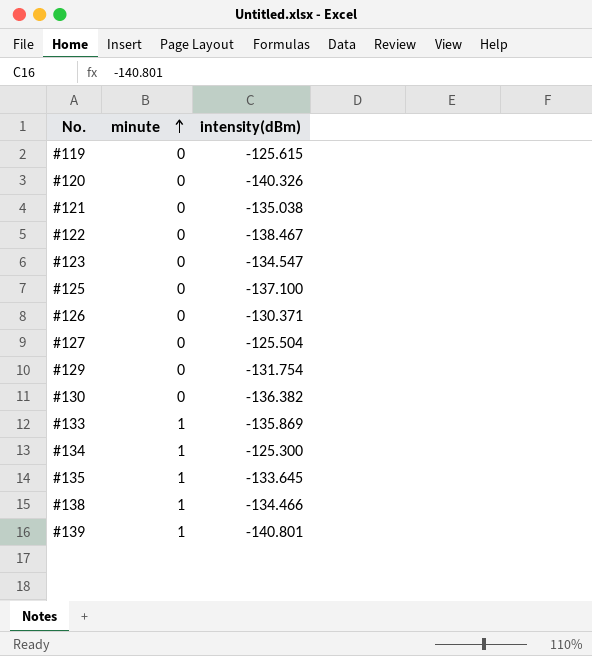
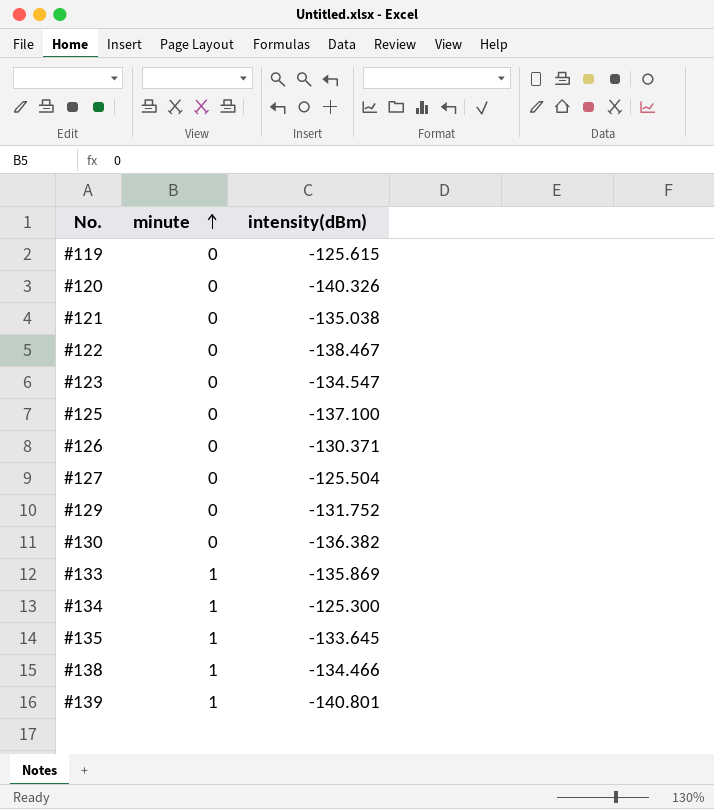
#129 | intensity(dBm): -131.754 -> -131.752

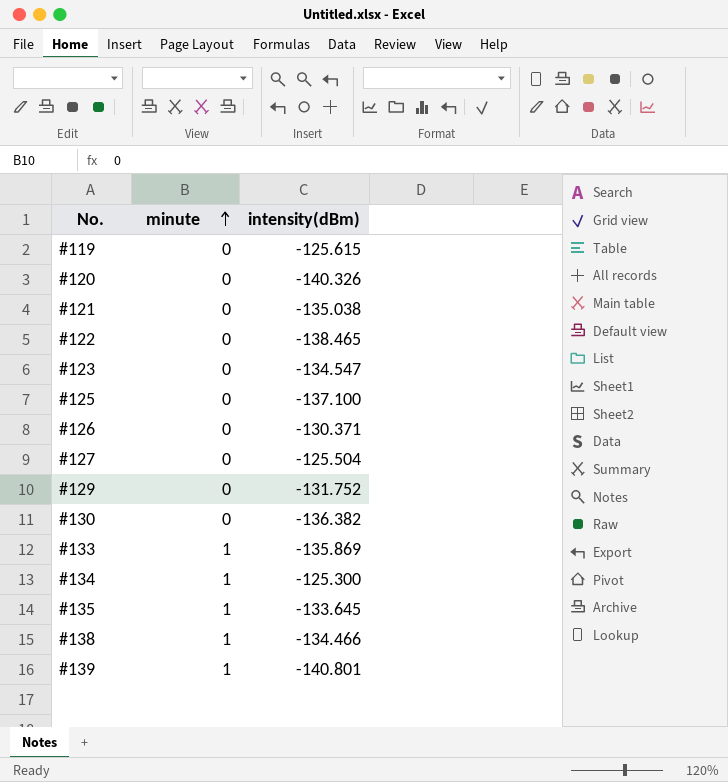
#122 | intensity(dBm): -138.467 -> -138.465

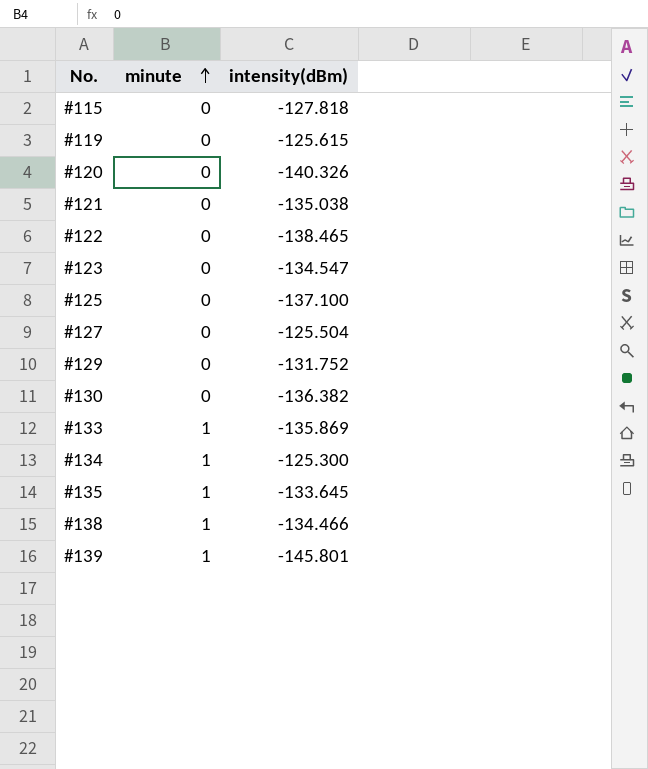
row #126: 0 | -130.371 -> none
row #115: none -> 0 | -127.818
#139 | intensity(dBm): -140.801 -> -145.801

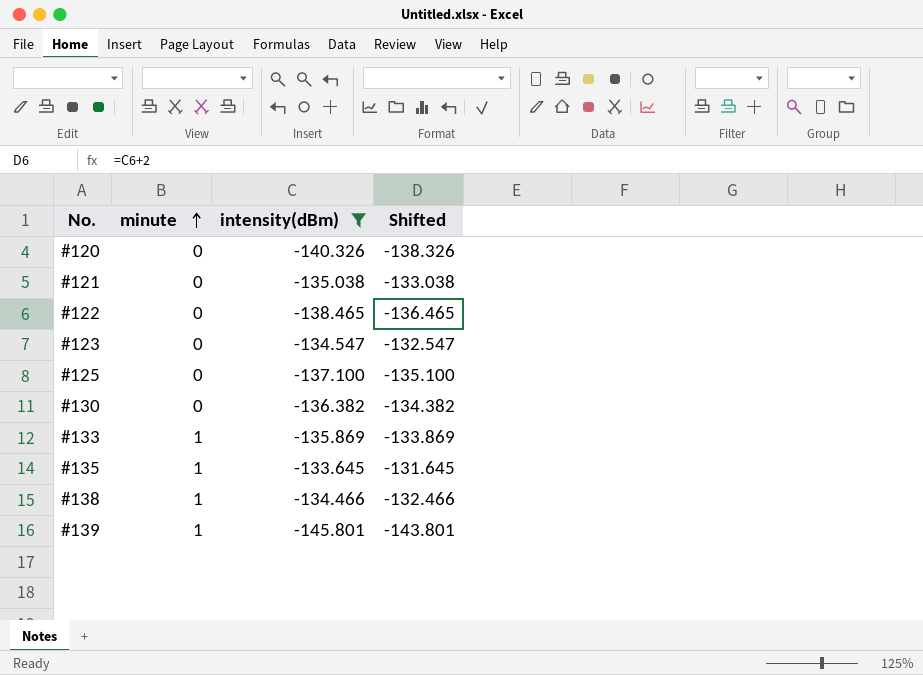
filter: none -> intensity(dBm) <= -133.645
column Shifted | formula: none -> [intensity(dBm)] + 2

